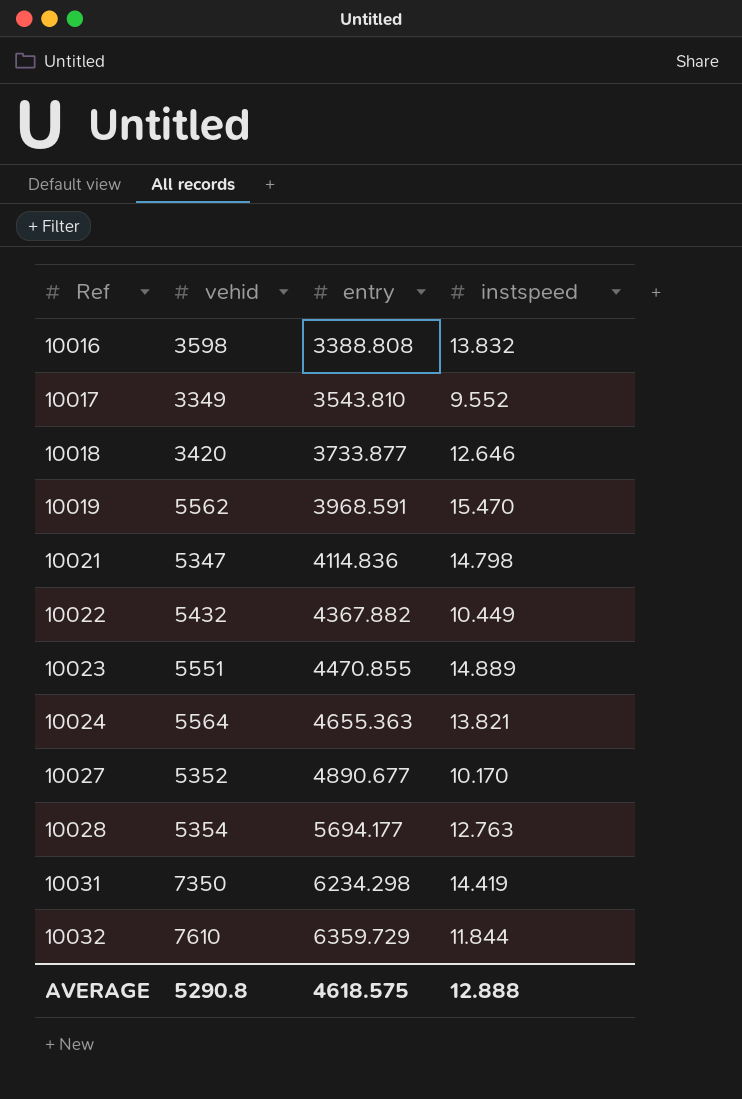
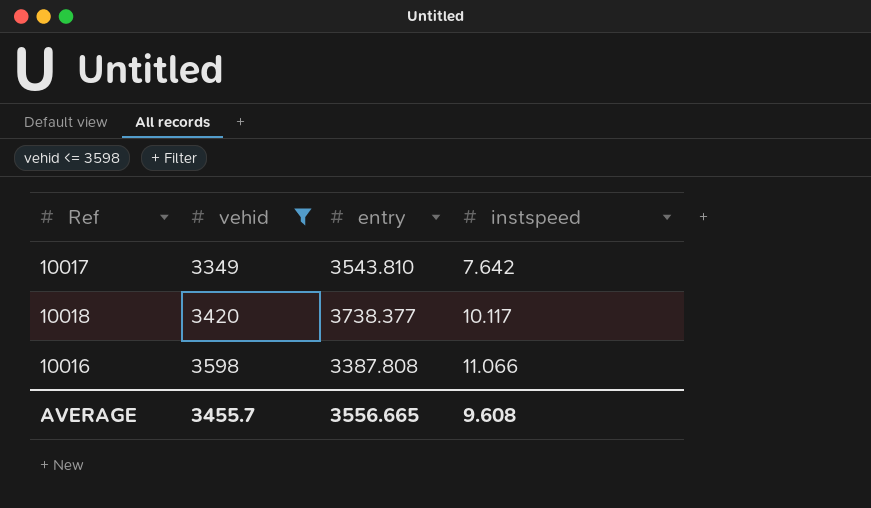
filter: none -> vehid <= 3598
row order: Ref ascending -> vehid ascending
10017 | instspeed: 9.552 -> 7.642
10018 | entry: 3733.877 -> 3738.377
10018 | instspeed: 12.646 -> 10.117
10016 | entry: 3388.808 -> 3387.808
10016 | instspeed: 13.832 -> 11.066
AVERAGE | vehid: 5290.8 -> 3455.7
AVERAGE | entry: 4618.575 -> 3556.665
AVERAGE | instspeed: 12.888 -> 9.608

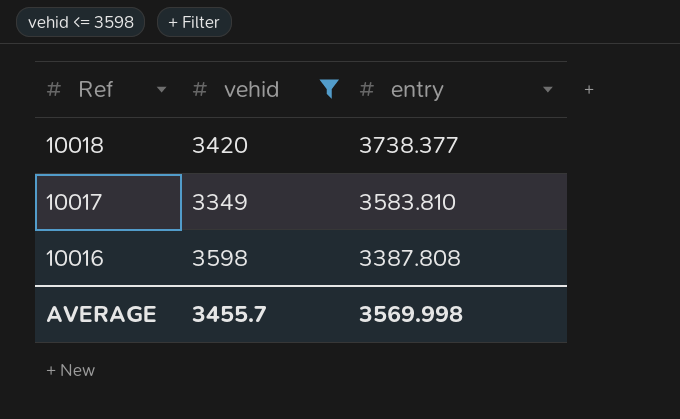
row order: vehid ascending -> Ref descending
column instspeed | position: 4 -> none
10017 | entry: 3543.810 -> 3583.810
AVERAGE | entry: 3556.665 -> 3569.998

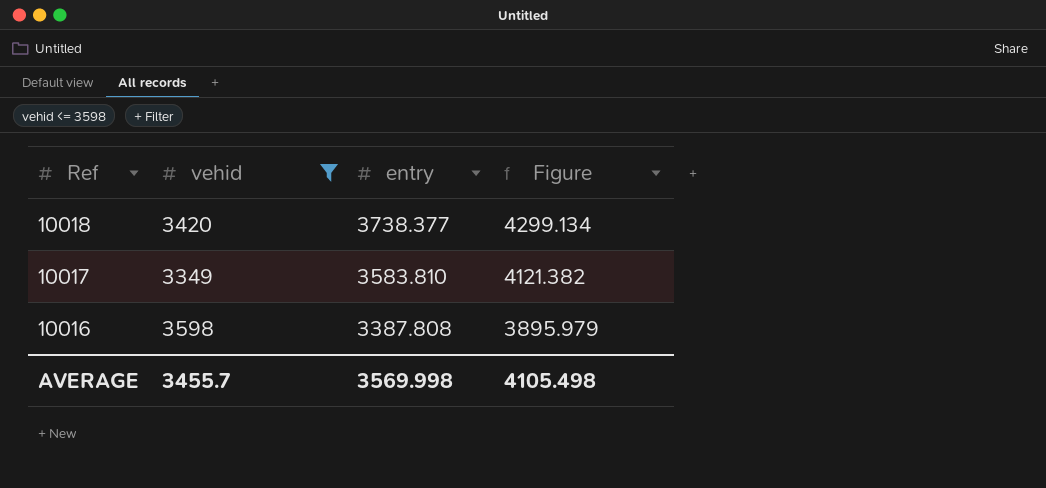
column Figure | formula: none -> [entry] * 1.15

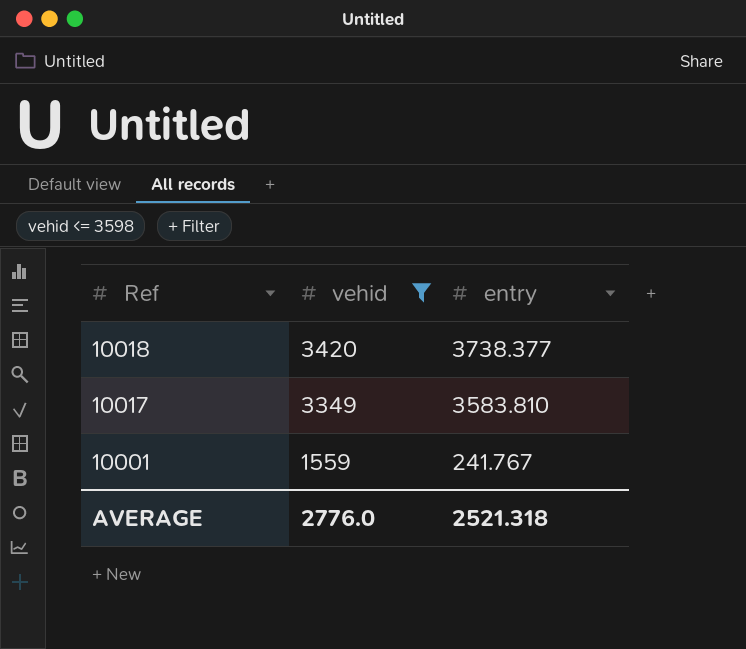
column Figure | formula: [entry] * 1.15 -> none
row 10016: 3598 | 3387.808 | 3895.979 -> none
row 10001: none -> 1559 | 241.767
AVERAGE | vehid: 3455.7 -> 2776.0
AVERAGE | entry: 3569.998 -> 2521.318

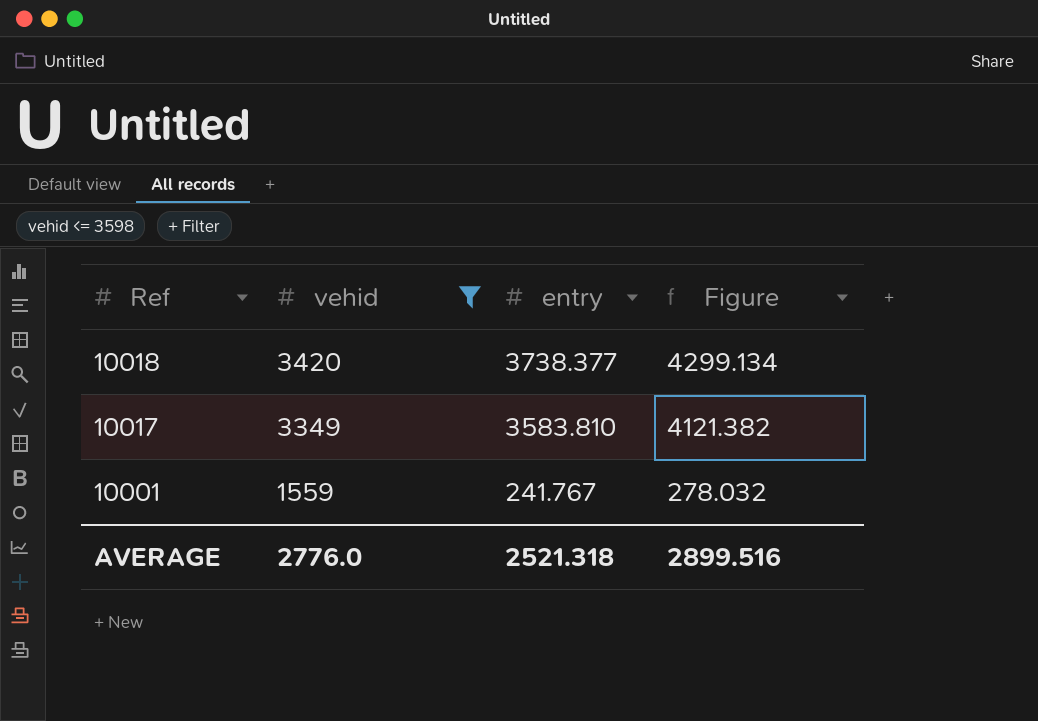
column Figure | formula: none -> [entry] * 1.15

